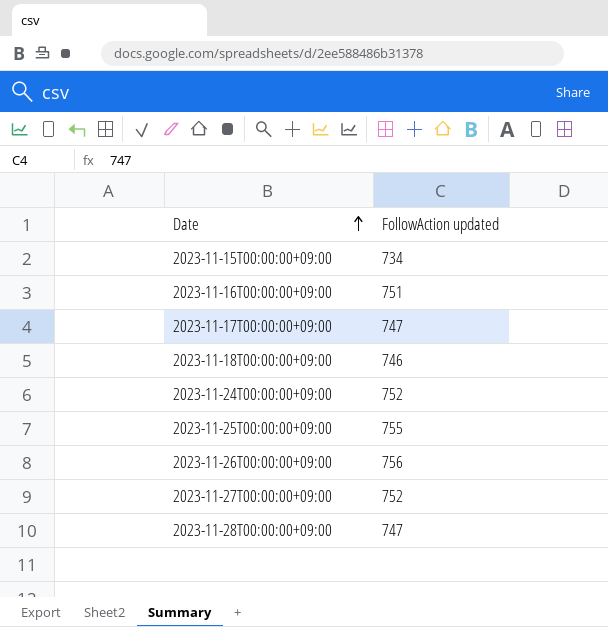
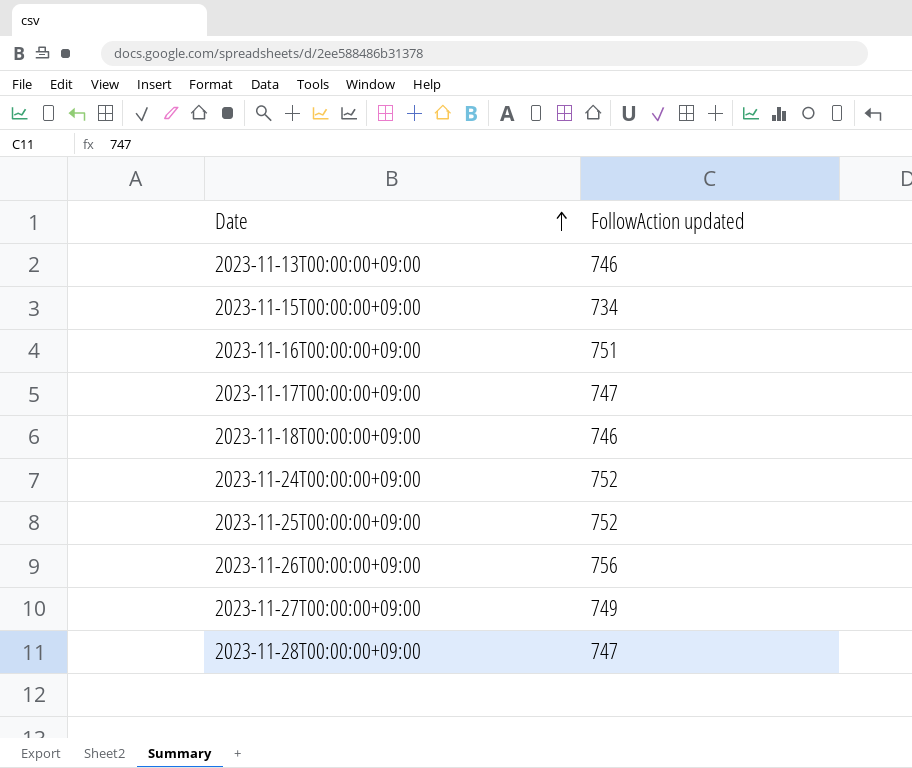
row 2023-11-13T00:00:00+09:00: none -> 746
2023-11-25T00:00:00+09:00 | FollowAction updated: 755 -> 752
2023-11-27T00:00:00+09:00 | FollowAction updated: 752 -> 749

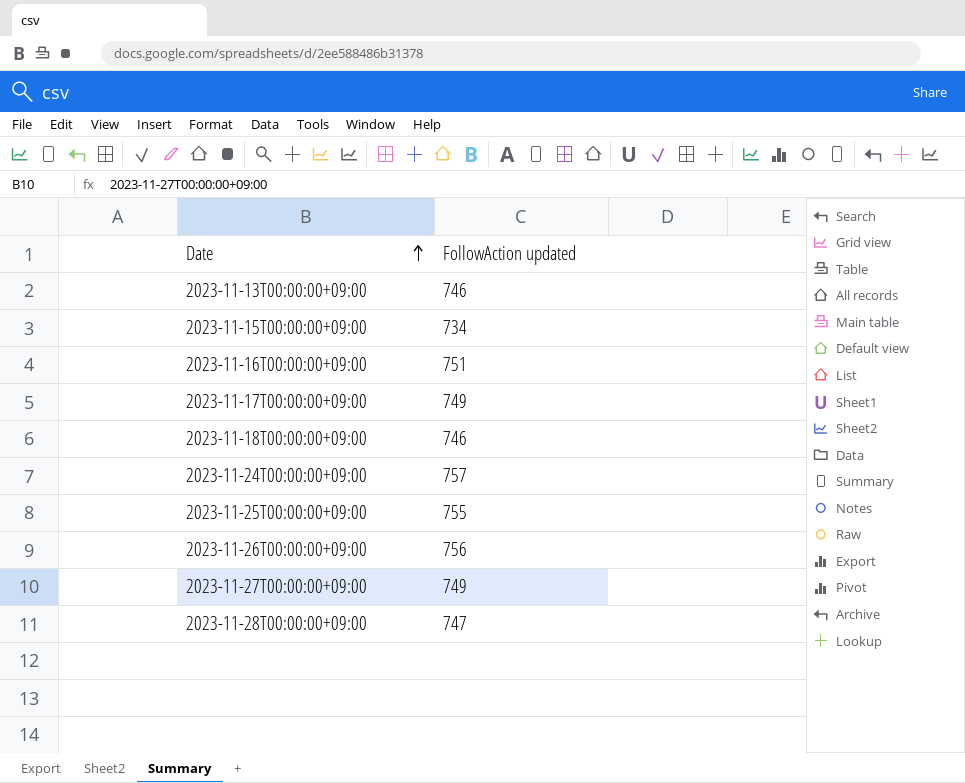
2023-11-17T00:00:00+09:00 | FollowAction updated: 747 -> 749
2023-11-24T00:00:00+09:00 | FollowAction updated: 752 -> 757
2023-11-25T00:00:00+09:00 | FollowAction updated: 752 -> 755

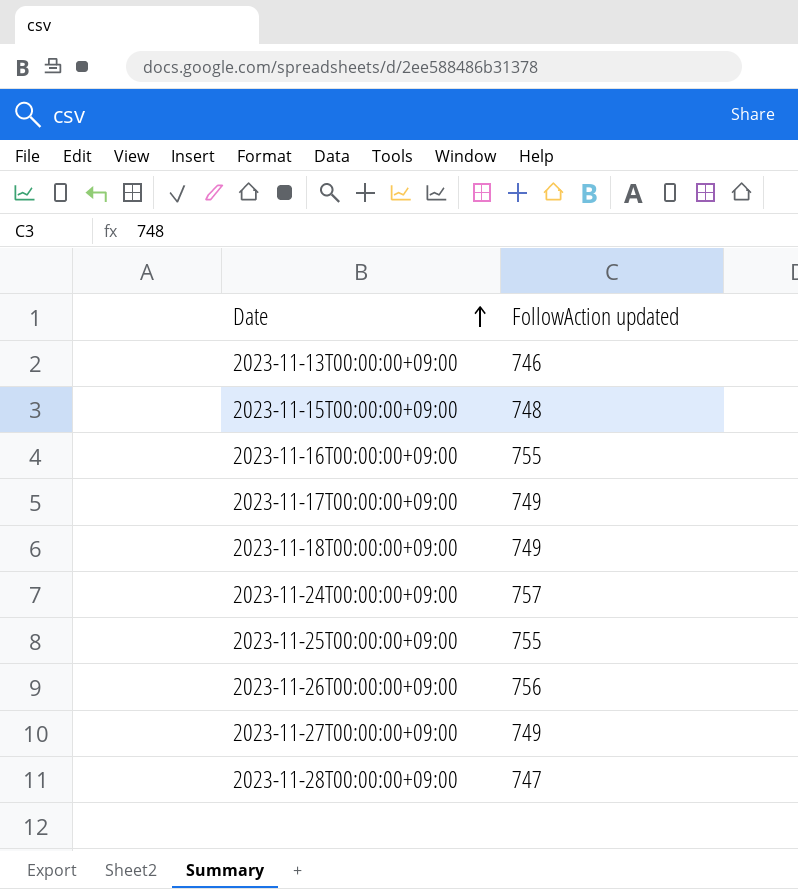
2023-11-15T00:00:00+09:00 | FollowAction updated: 734 -> 748
2023-11-16T00:00:00+09:00 | FollowAction updated: 751 -> 755
2023-11-18T00:00:00+09:00 | FollowAction updated: 746 -> 749

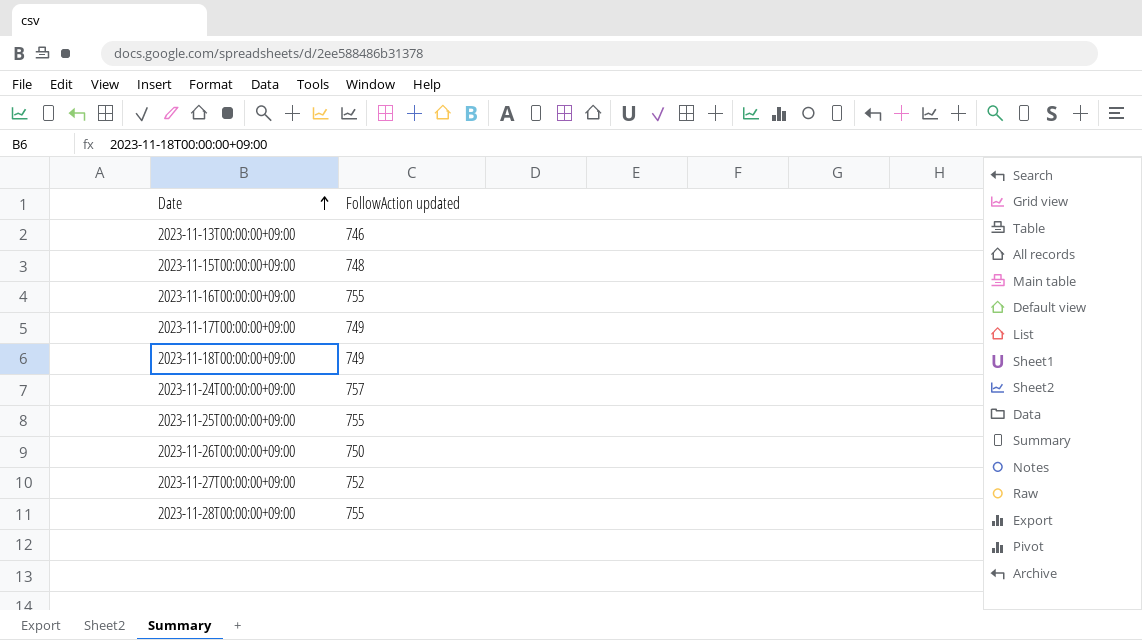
2023-11-26T00:00:00+09:00 | FollowAction updated: 756 -> 750
2023-11-27T00:00:00+09:00 | FollowAction updated: 749 -> 752
2023-11-28T00:00:00+09:00 | FollowAction updated: 747 -> 755

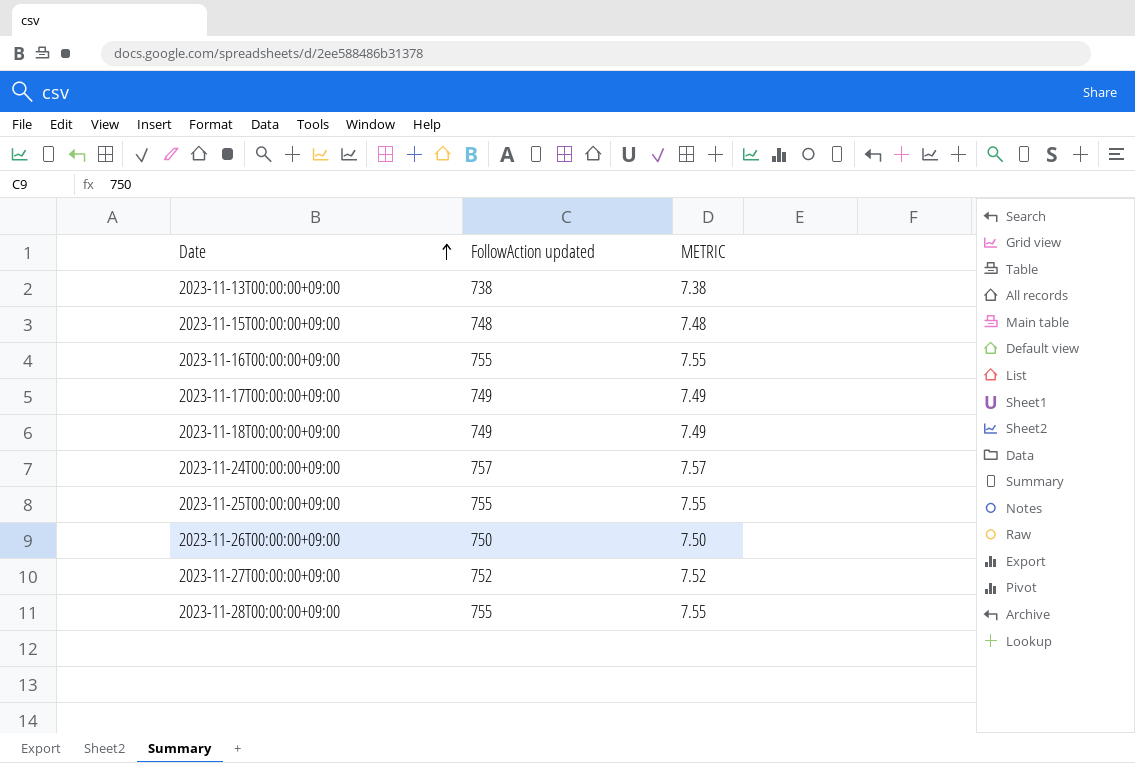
column METRIC | formula: none -> [FollowAction updated] * 0.01
2023-11-13T00:00:00+09:00 | FollowAction updated: 746 -> 738

